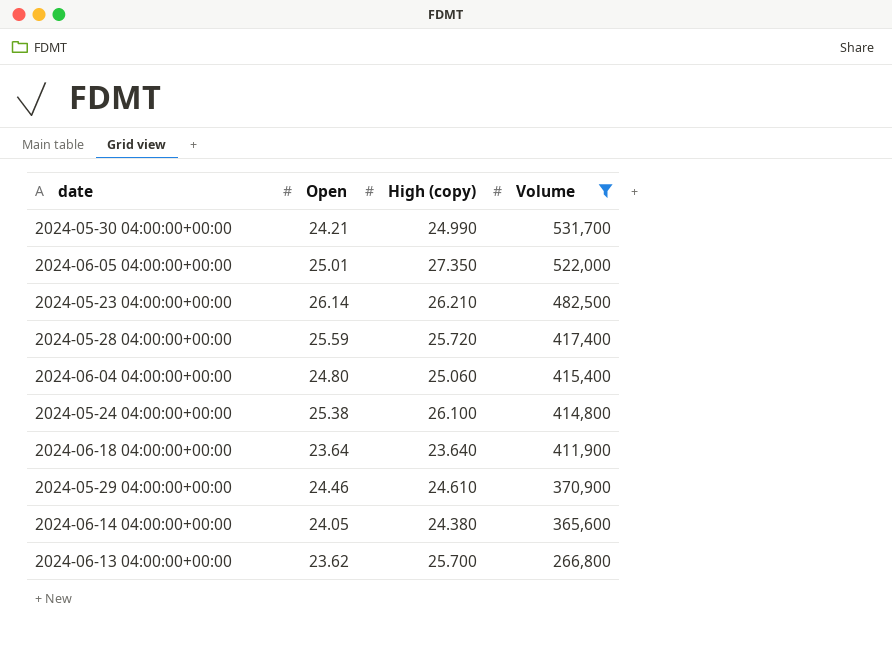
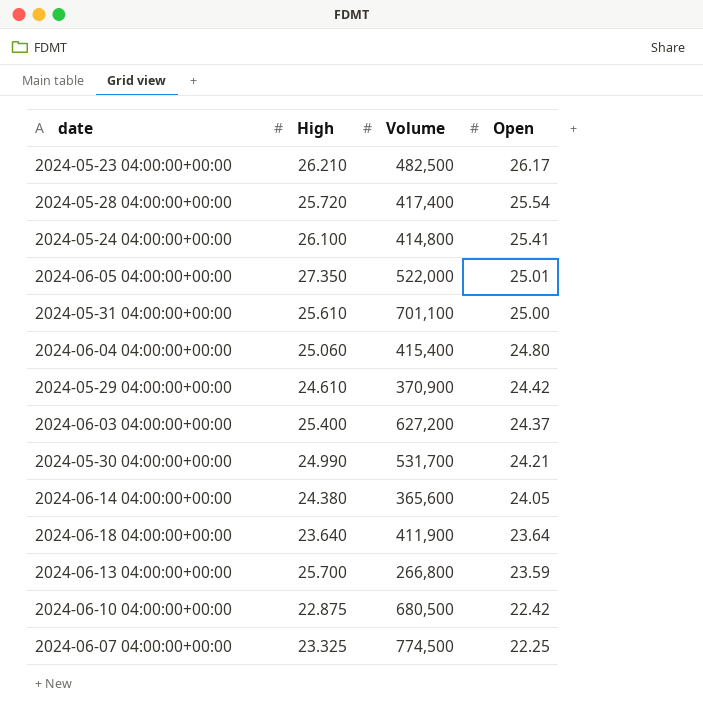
filter: Volume <= 531,700 -> none
row order: Volume descending -> Open descending
column name: High (copy) -> High
column Open | position: 2 -> 4
2024-05-23 04:00:00+00:00 | Open: 26.14 -> 26.17
2024-05-28 04:00:00+00:00 | Open: 25.59 -> 25.54
2024-05-24 04:00:00+00:00 | Open: 25.38 -> 25.41
2024-05-29 04:00:00+00:00 | Open: 24.46 -> 24.42
2024-06-13 04:00:00+00:00 | Open: 23.62 -> 23.59

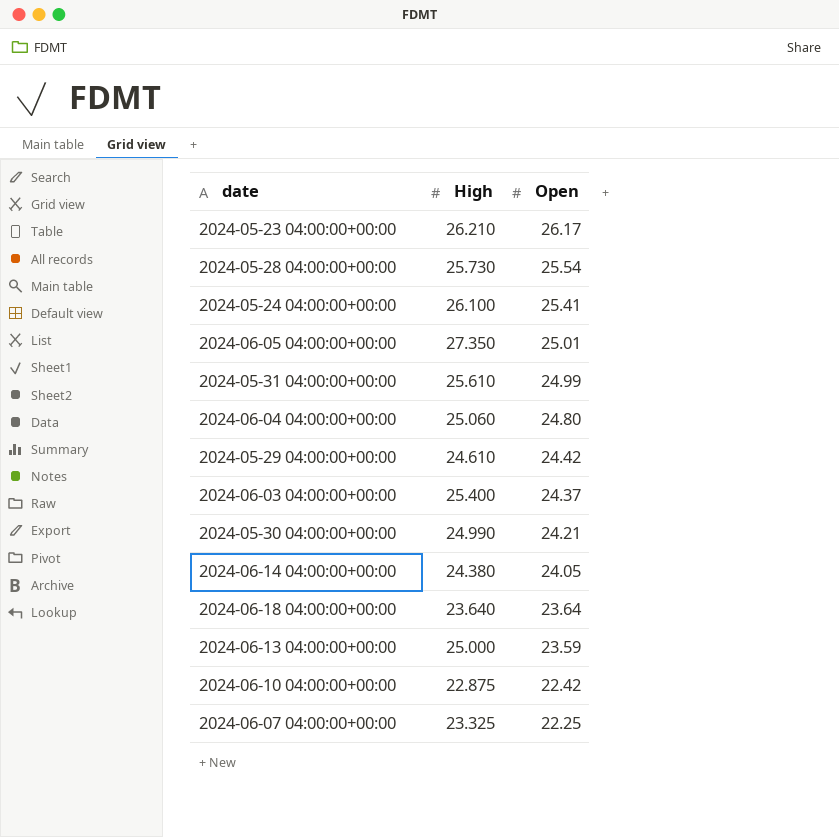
column Volume | position: 3 -> none
2024-05-28 04:00:00+00:00 | High: 25.720 -> 25.730
2024-05-31 04:00:00+00:00 | Open: 25.00 -> 24.99
2024-06-13 04:00:00+00:00 | High: 25.700 -> 25.000

